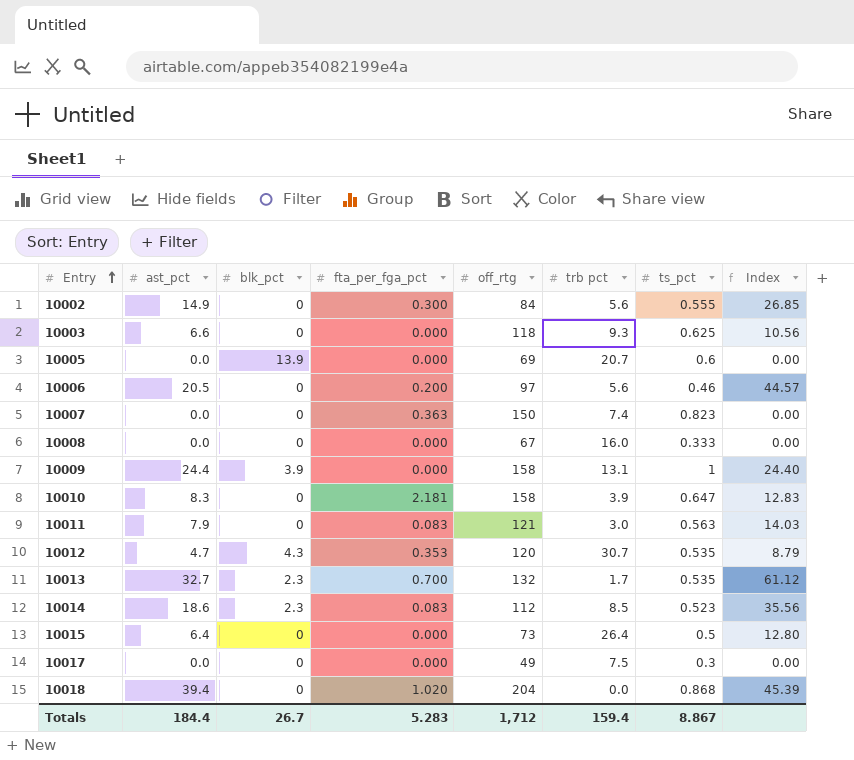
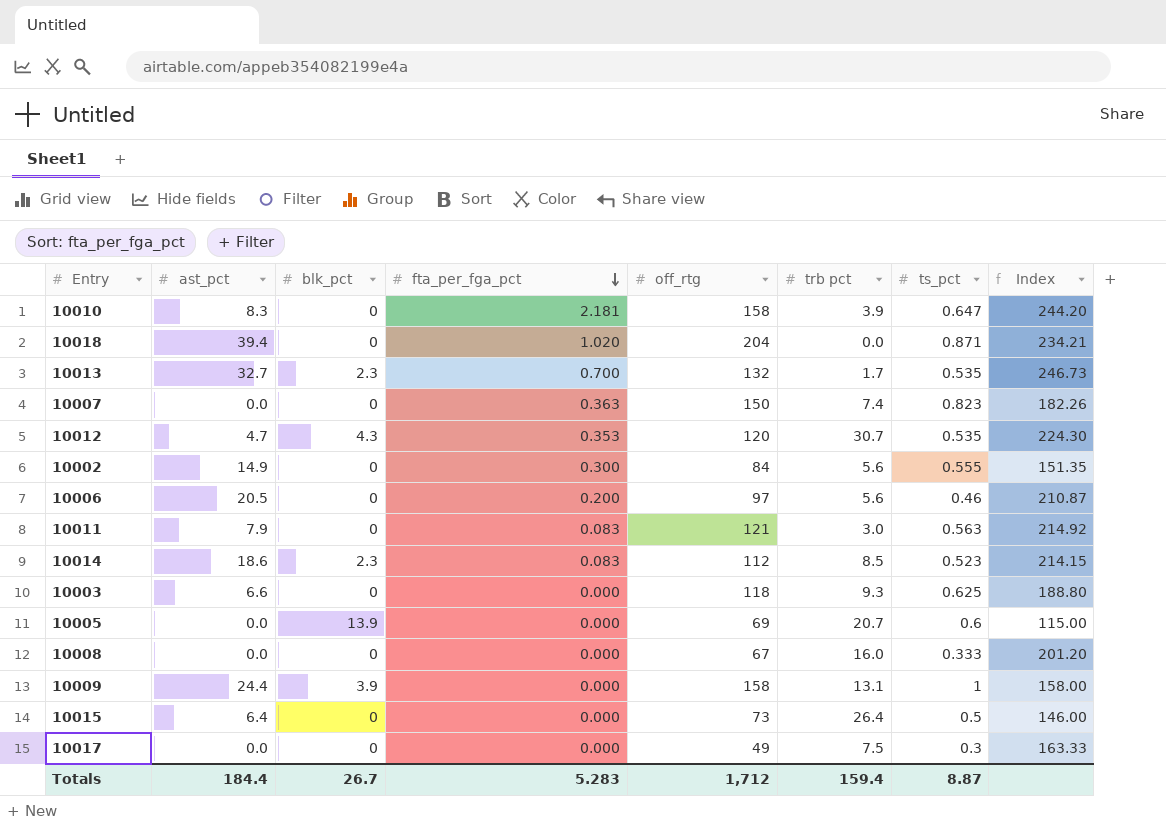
row order: Entry ascending -> fta_per_fga_pct descending
column Index | formula: [ast_pct] / [ts_pct] -> [off_rtg] / [ts_pct]
10018 | ts_pct: 0.868 -> 0.871
Totals | ts_pct: 8.867 -> 8.87

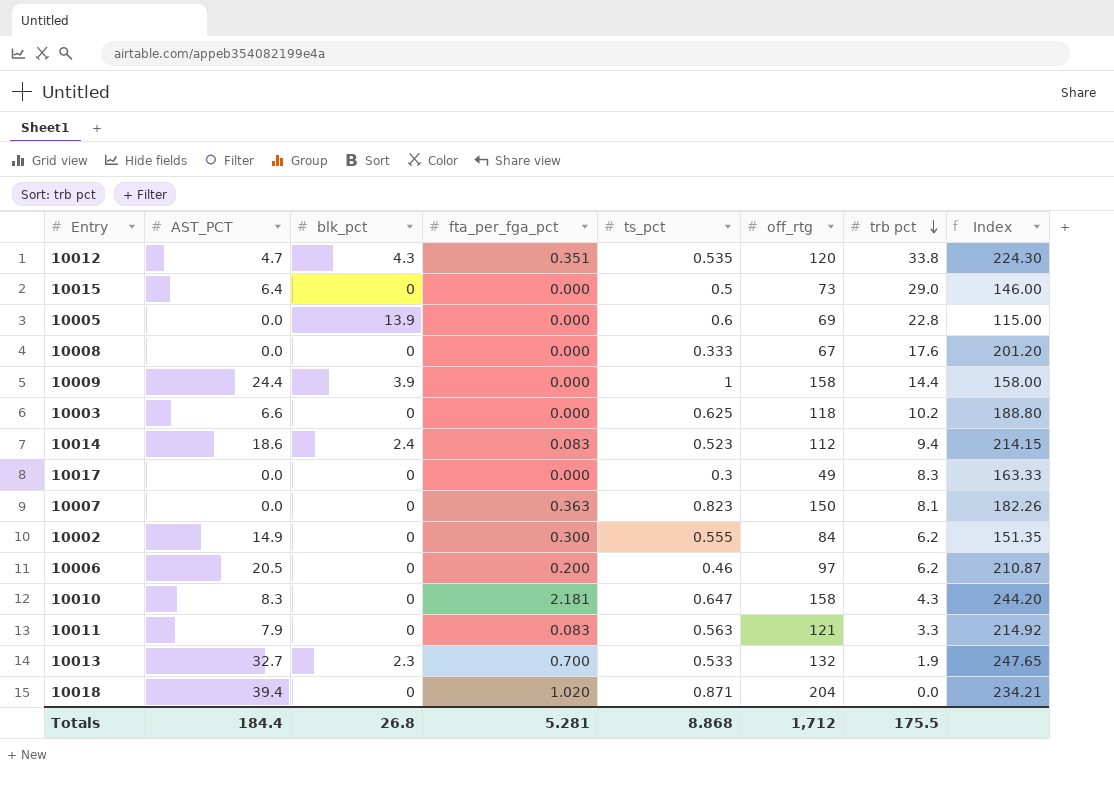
row order: fta_per_fga_pct descending -> trb pct descending
column name: ast_pct -> AST_PCT
column ts_pct | position: 7 -> 5
10012 | fta_per_fga_pct: 0.353 -> 0.351
10012 | trb pct: 30.7 -> 33.8
10015 | trb pct: 26.4 -> 29.0
10005 | trb pct: 20.7 -> 22.8
10008 | trb pct: 16.0 -> 17.6
10009 | trb pct: 13.1 -> 14.4
10003 | trb pct: 9.3 -> 10.2
10014 | blk_pct: 2.3 -> 2.4
10014 | trb pct: 8.5 -> 9.4
10017 | trb pct: 7.5 -> 8.3
10007 | trb pct: 7.4 -> 8.1
10002 | trb pct: 5.6 -> 6.2
10006 | trb pct: 5.6 -> 6.2
10010 | trb pct: 3.9 -> 4.3
10011 | trb pct: 3.0 -> 3.3
10013 | ts_pct: 0.535 -> 0.533
10013 | trb pct: 1.7 -> 1.9
10013 | Index: 246.73 -> 247.65
Totals | blk_pct: 26.7 -> 26.8
Totals | fta_per_fga_pct: 5.283 -> 5.281
Totals | ts_pct: 8.87 -> 8.868
Totals | trb pct: 159.4 -> 175.5

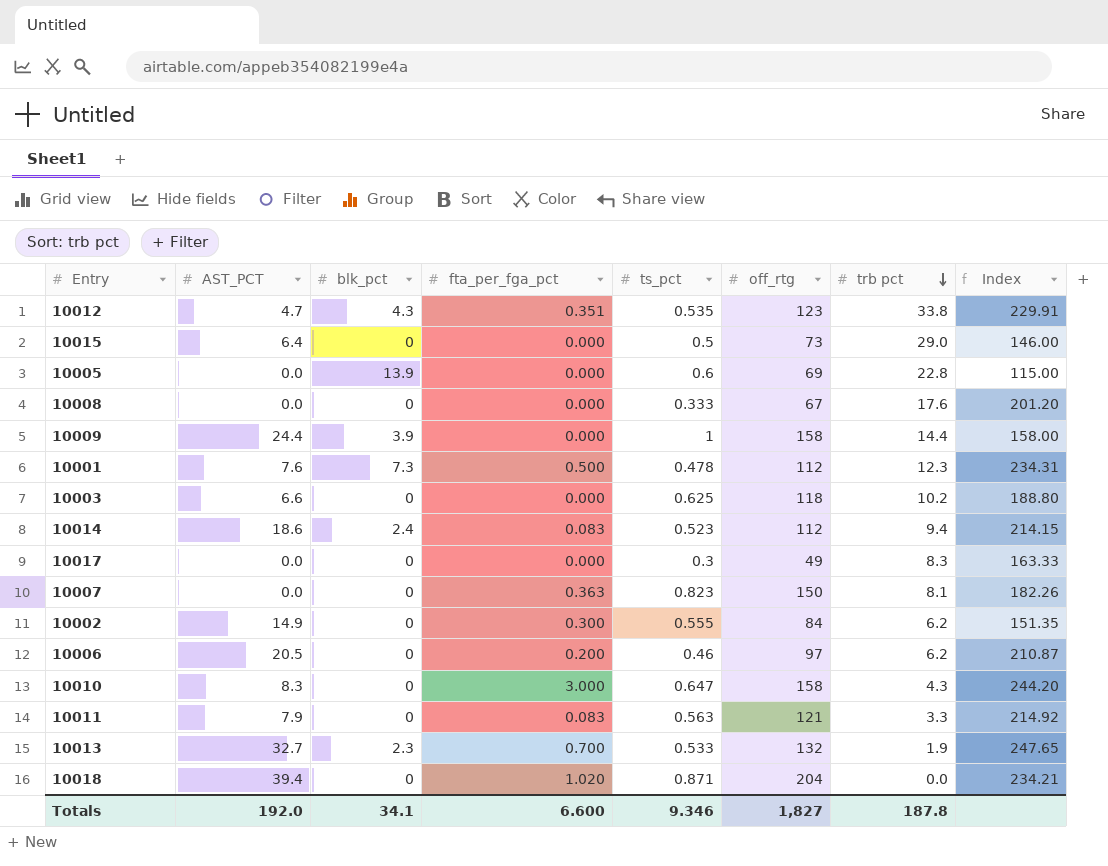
10012 | off_rtg: 120 -> 123
10012 | Index: 224.30 -> 229.91
row 10001: none -> 7.6 | 7.3 | 0.500 | 0.478 | 112 | 12.3 | 234.31
10010 | fta_per_fga_pct: 2.181 -> 3.000
Totals | AST_PCT: 184.4 -> 192.0
Totals | blk_pct: 26.8 -> 34.1
Totals | fta_per_fga_pct: 5.281 -> 6.600
Totals | ts_pct: 8.868 -> 9.346
Totals | off_rtg: 1,712 -> 1,827
Totals | trb pct: 175.5 -> 187.8

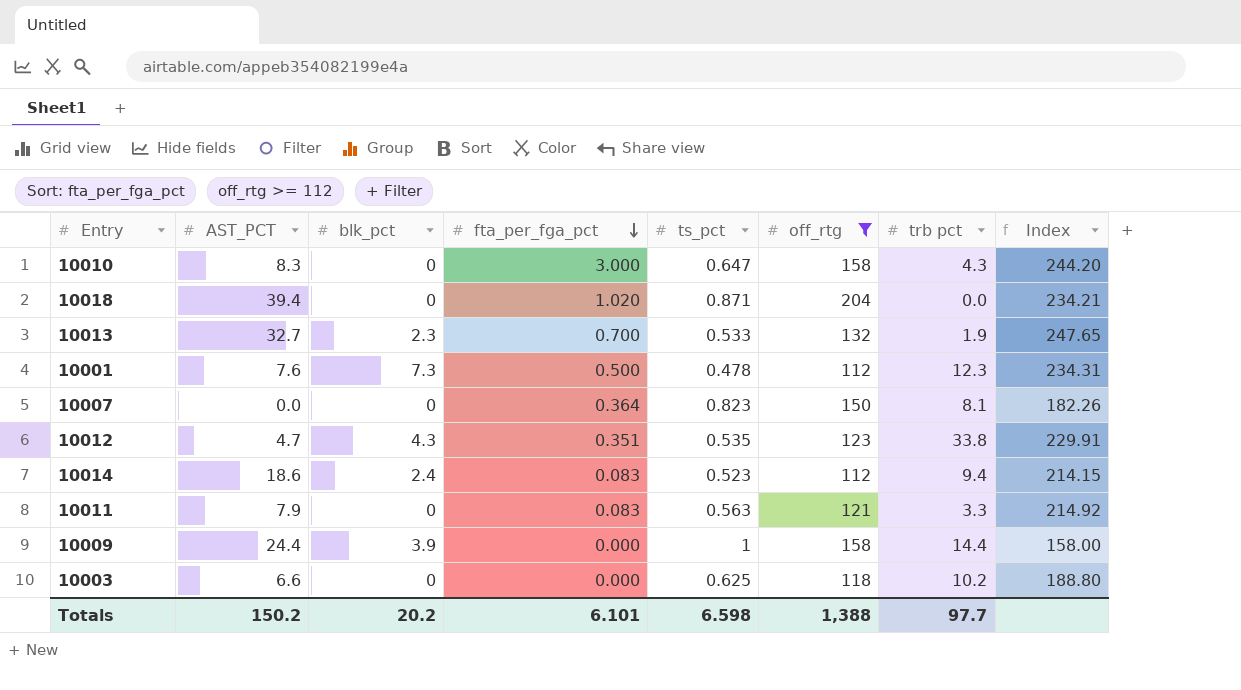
filter: none -> off_rtg >= 112
row order: trb pct descending -> fta_per_fga_pct descending
10007 | fta_per_fga_pct: 0.363 -> 0.364
Totals | AST_PCT: 192.0 -> 150.2
Totals | blk_pct: 34.1 -> 20.2
Totals | fta_per_fga_pct: 6.600 -> 6.101
Totals | ts_pct: 9.346 -> 6.598
Totals | off_rtg: 1,827 -> 1,388
Totals | trb pct: 187.8 -> 97.7

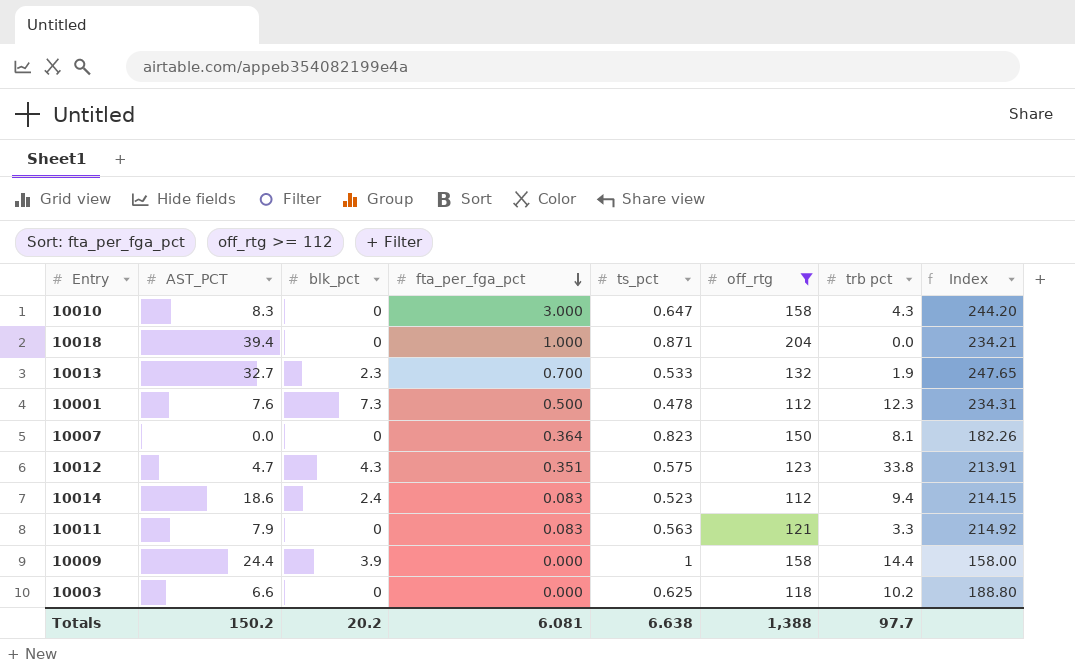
10018 | fta_per_fga_pct: 1.020 -> 1.000
10012 | ts_pct: 0.535 -> 0.575
10012 | Index: 229.91 -> 213.91
Totals | fta_per_fga_pct: 6.101 -> 6.081
Totals | ts_pct: 6.598 -> 6.638

